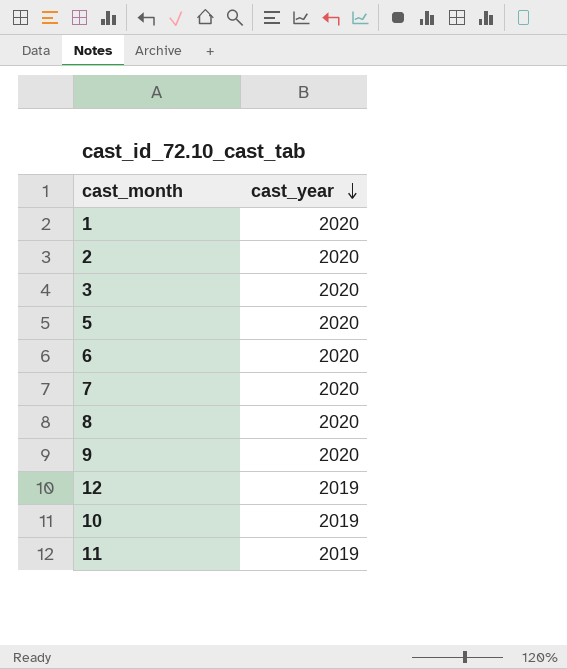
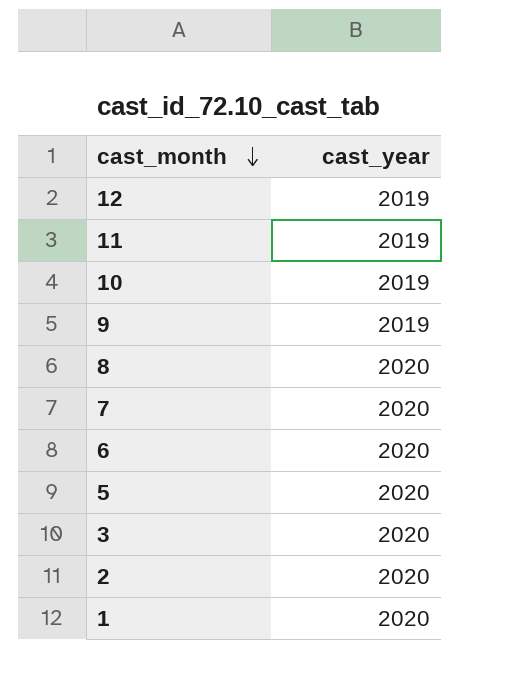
row order: cast_year descending -> cast_month descending
9 | cast_year: 2020 -> 2019

